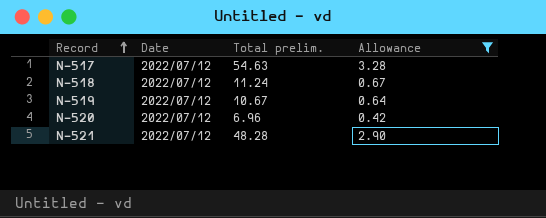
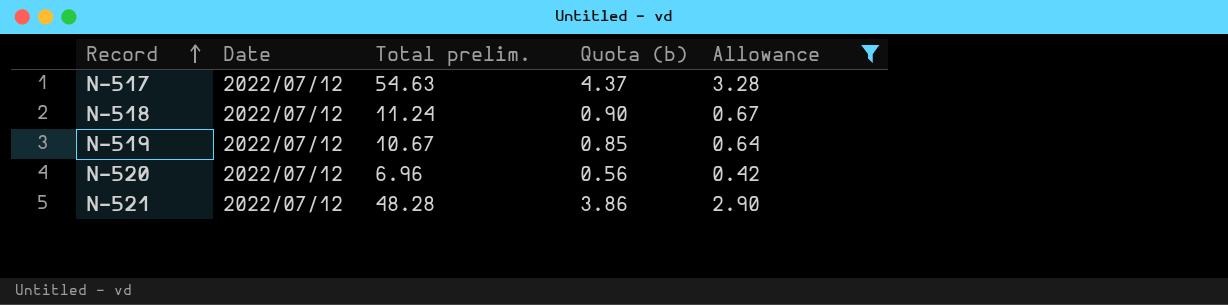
column Quota (b) | formula: none -> [Total prelim.] * 0.08

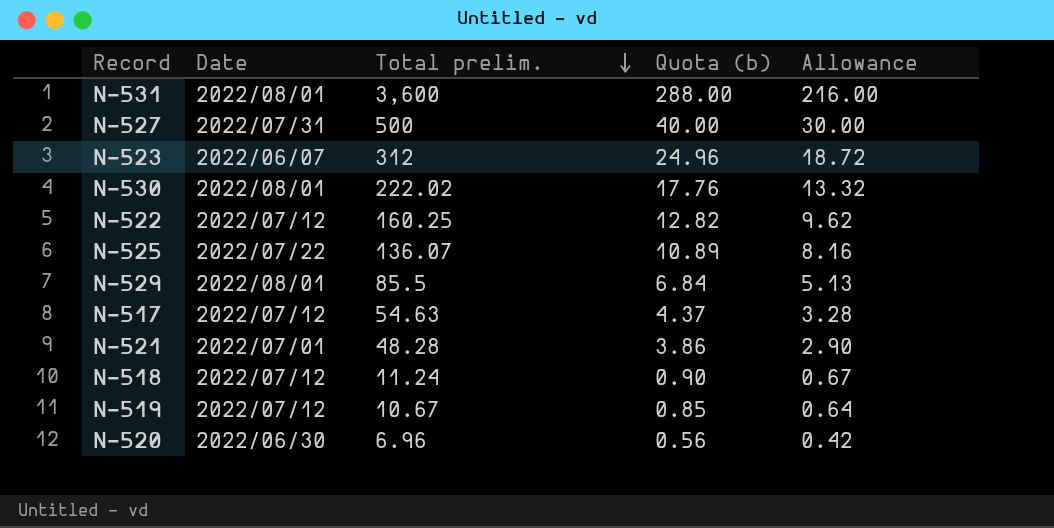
filter: Allowance <= 3.28 -> none
row order: Record ascending -> Total prelim. descending
N-521 | Date: 2022/07/12 -> 2022/07/01
N-520 | Date: 2022/07/12 -> 2022/06/30

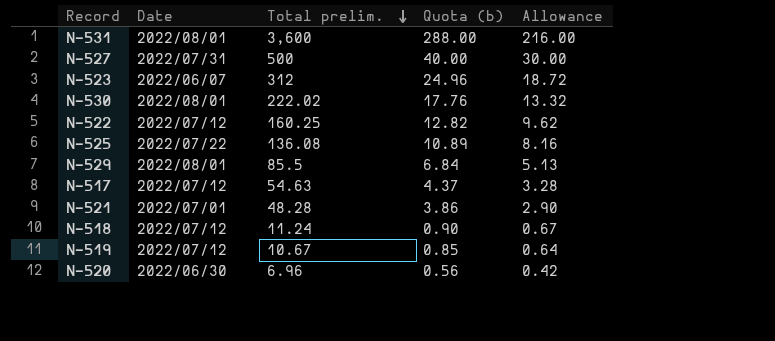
N-525 | Total prelim.: 136.07 -> 136.08

